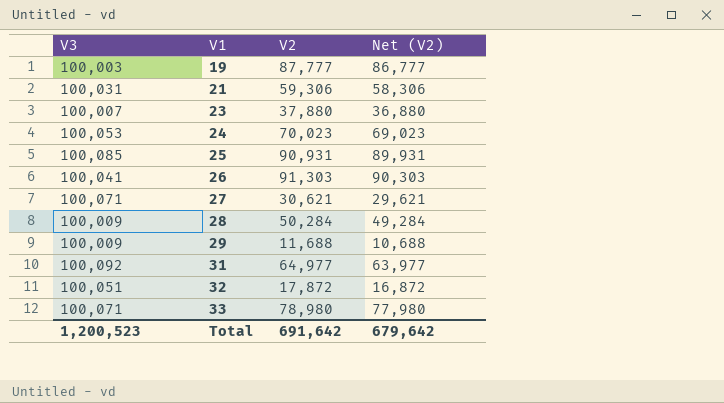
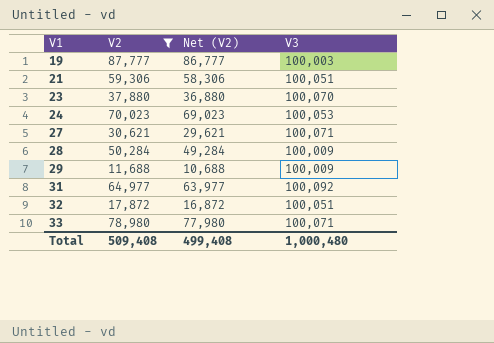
filter: none -> V2 <= 87,777
column V3 | position: 1 -> 4
21 | V3: 100,031 -> 100,051
23 | V3: 100,007 -> 100,070
Total | V2: 691,642 -> 509,408
Total | Net (V2): 679,642 -> 499,408
Total | V3: 1,200,523 -> 1,000,480

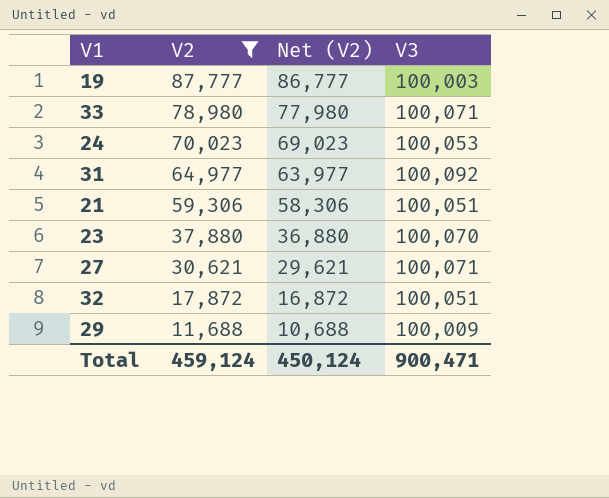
row order: V1 ascending -> V2 descending
row 28: 50,284 | 49,284 | 100,009 -> none
Total | V2: 509,408 -> 459,124
Total | Net (V2): 499,408 -> 450,124
Total | V3: 1,000,480 -> 900,471

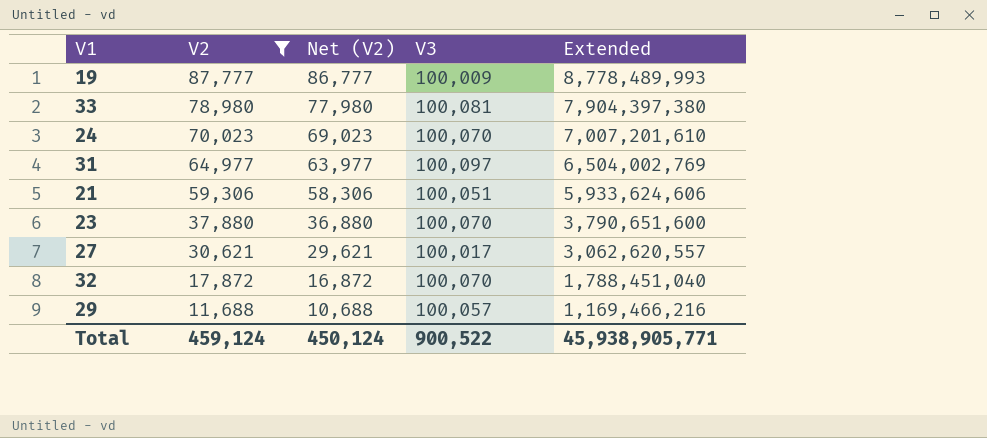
column Extended | formula: none -> [V2] * [V3]
19 | V3: 100,003 -> 100,009
33 | V3: 100,071 -> 100,081
24 | V3: 100,053 -> 100,070
31 | V3: 100,092 -> 100,097
27 | V3: 100,071 -> 100,017
32 | V3: 100,051 -> 100,070
29 | V3: 100,009 -> 100,057
Total | V3: 900,471 -> 900,522

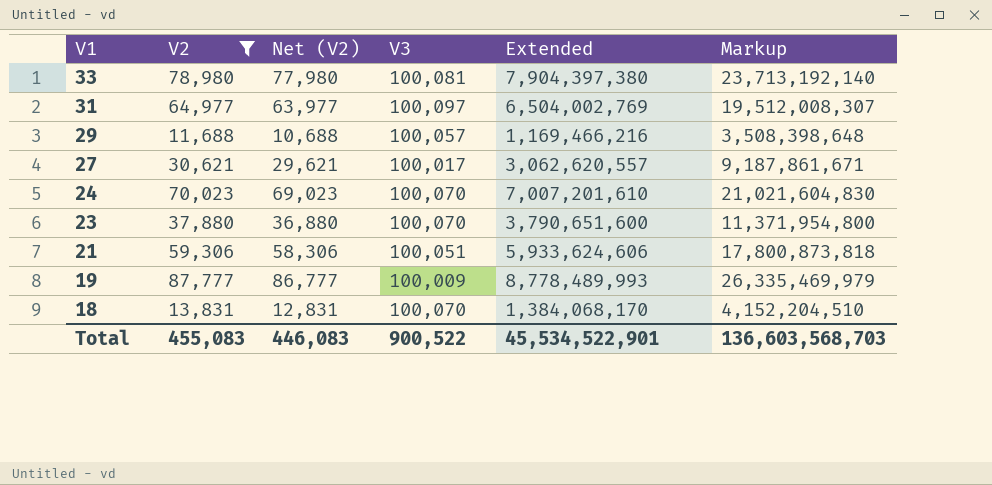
row order: V2 descending -> V1 descending
column Markup | formula: none -> [Extended] * 3
row 32: 17,872 | 16,872 | 100,070 | 1,788,451,040 -> none
row 18: none -> 13,831 | 12,831 | 100,070 | 1,384,068,170 | 4,152,204,510
Total | V2: 459,124 -> 455,083
Total | Net (V2): 450,124 -> 446,083
Total | Extended: 45,938,905,771 -> 45,534,522,901

